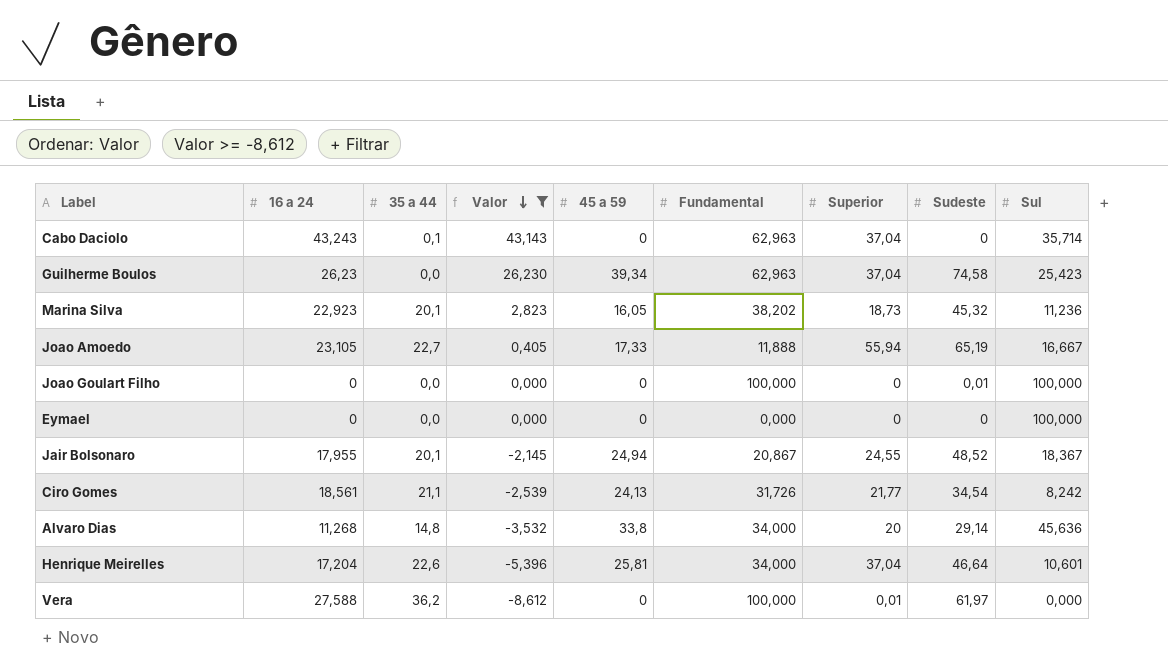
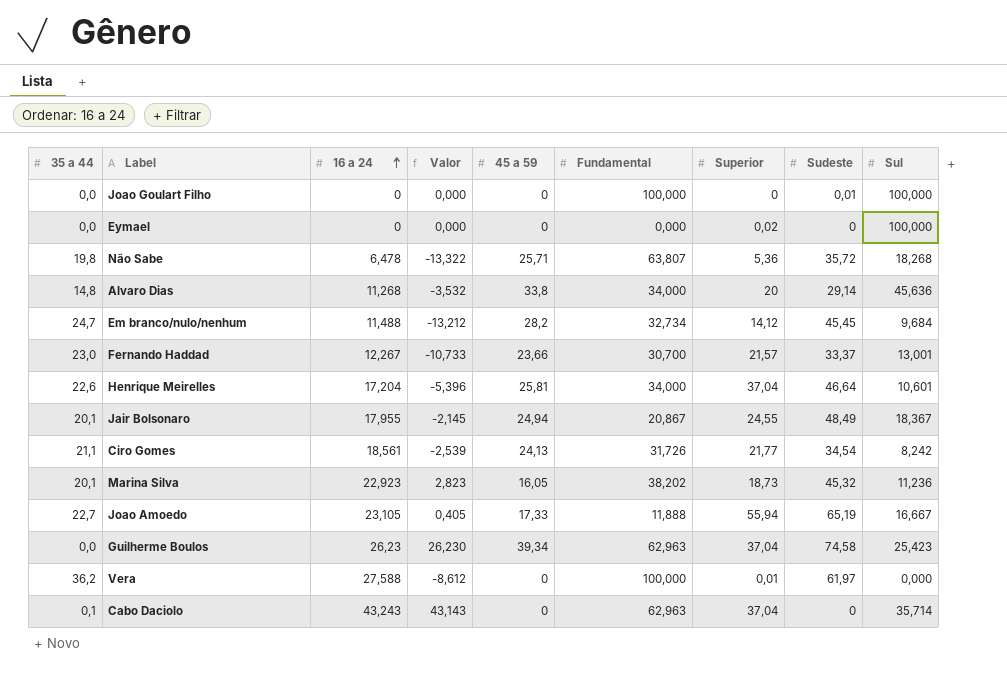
filter: Valor >= -8,612 -> none
row order: Valor descending -> 16 a 24 ascending
column 35 a 44 | position: 3 -> 1
Eymael | Superior: 0 -> 0,02
Jair Bolsonaro | Sudeste: 48,52 -> 48,49

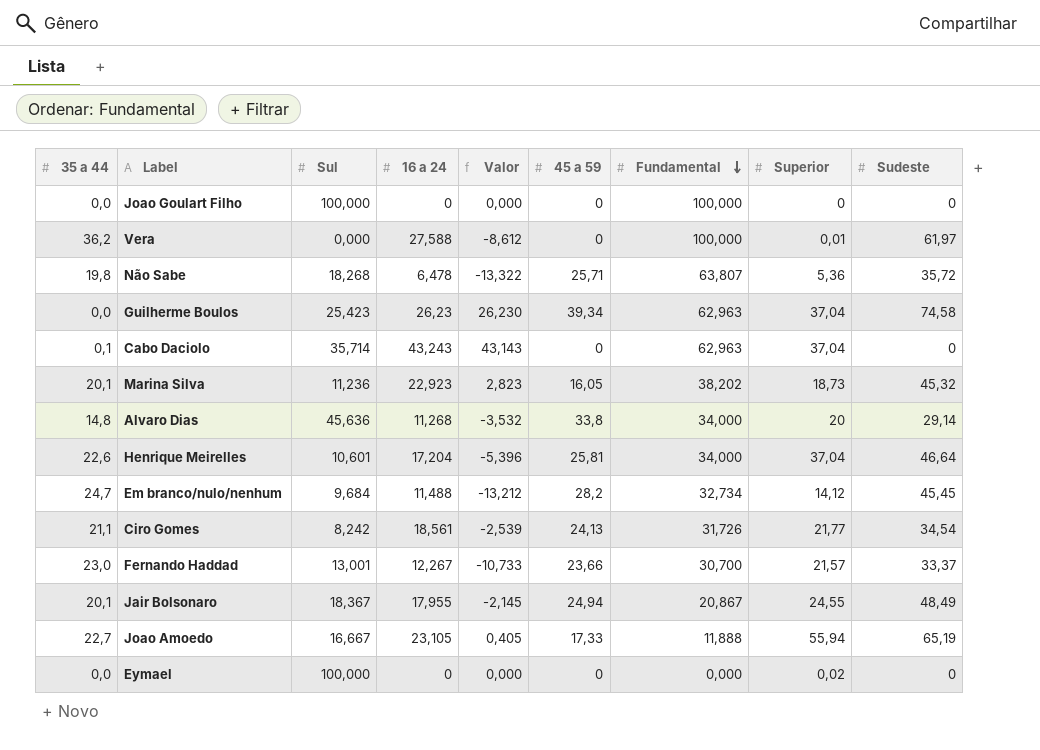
row order: 16 a 24 ascending -> Fundamental descending
column Sul | position: 9 -> 3
Joao Goulart Filho | Sudeste: 0,01 -> 0

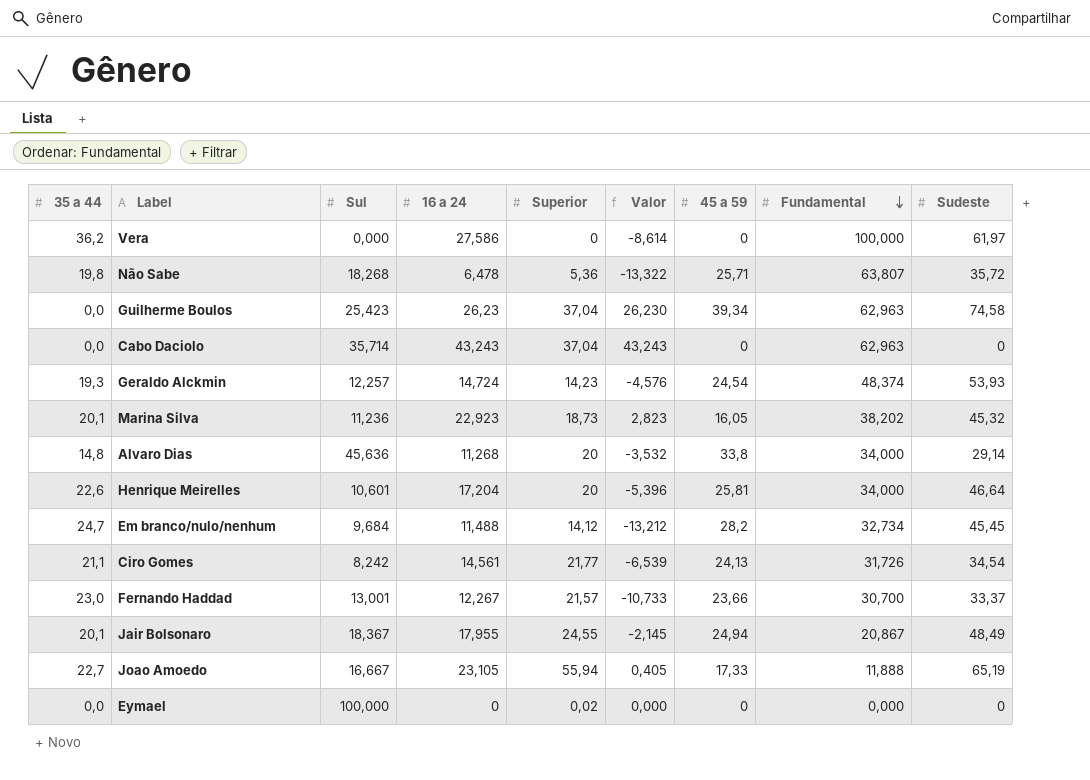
column Superior | position: 8 -> 5
row Joao Goulart Filho: 0,0 | 100,000 | 0 | 0,000 | 0 | 100,000 | 0 | 0 -> none
Vera | 16 a 24: 27,588 -> 27,586
Vera | Superior: 0,01 -> 0
Vera | Valor: -8,612 -> -8,614
Cabo Daciolo | 35 a 44: 0,1 -> 0,0
Cabo Daciolo | Valor: 43,143 -> 43,243
row Geraldo Alckmin: none -> 19,3 | 12,257 | 14,724 | 14,23 | -4,576 | 24,54 | 48,374 | 53,93
Henrique Meirelles | Superior: 37,04 -> 20
Ciro Gomes | 16 a 24: 18,561 -> 14,561
Ciro Gomes | Valor: -2,539 -> -6,539

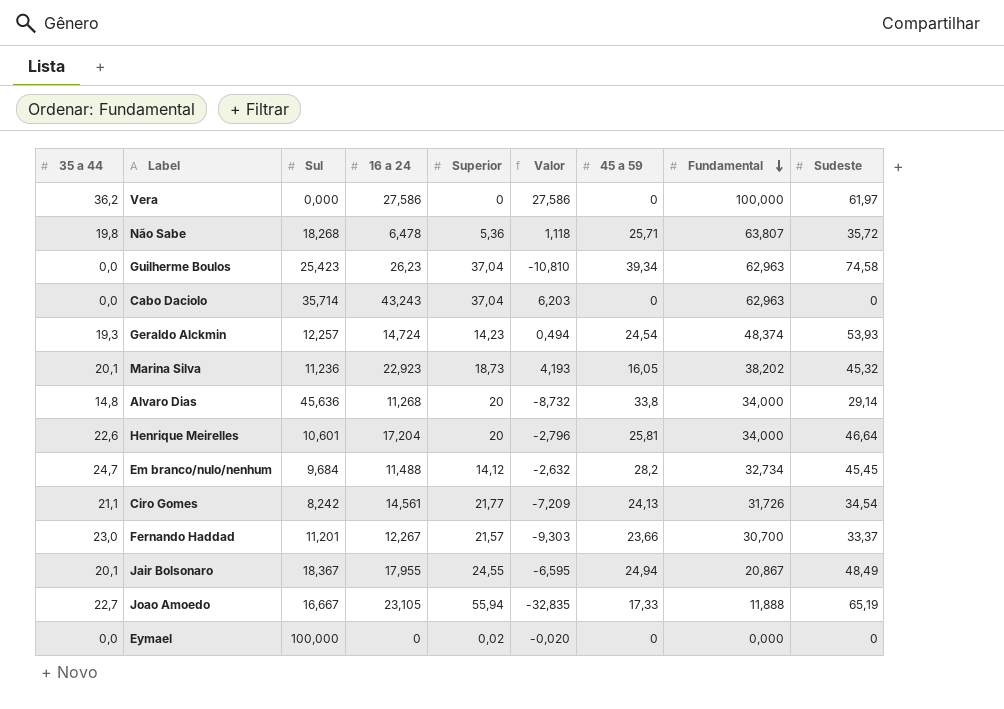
column Valor | formula: [16 a 24] - [35 a 44] -> [16 a 24] - [Superior]
Fernando Haddad | Sul: 13,001 -> 11,201

